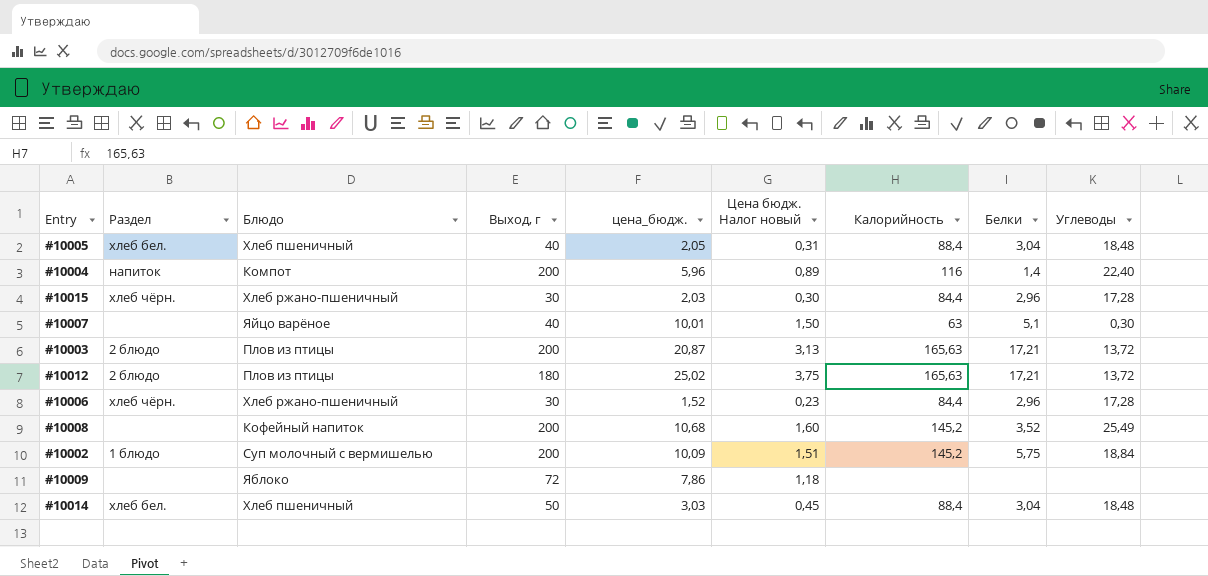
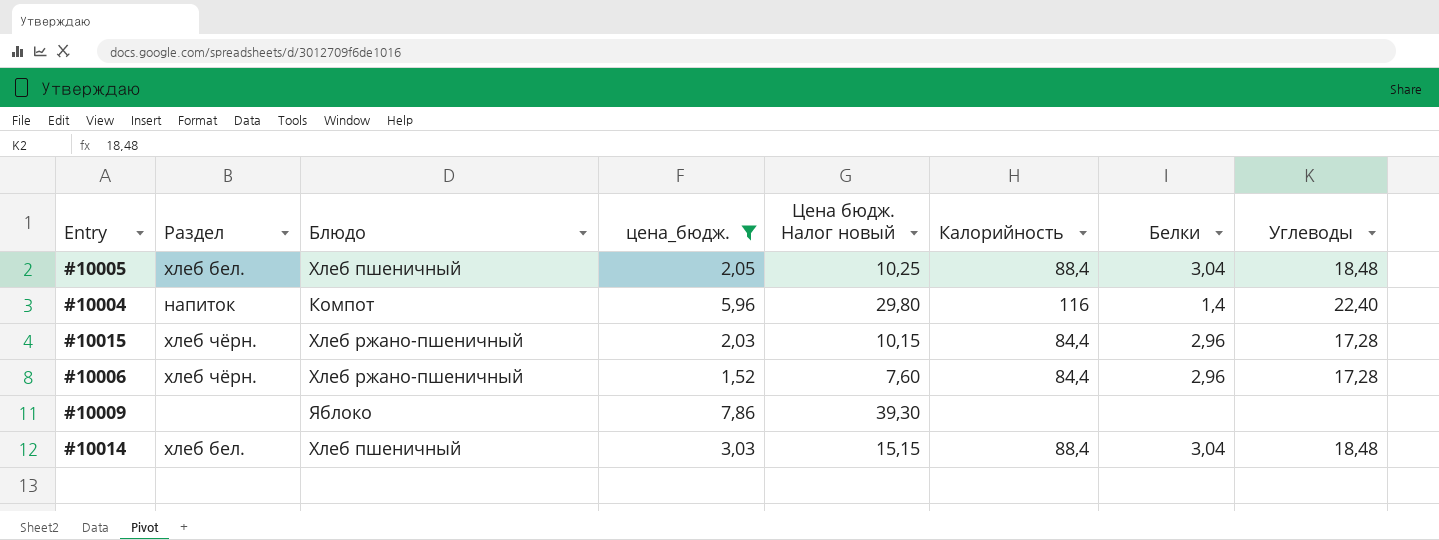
filter: none -> цена_бюдж. <= 7,86
column Выход, г | position: 4 -> none
column Цена бюдж. Налог новый | formula: [цена_бюдж.] * 0,15 -> [цена_бюдж.] * 5

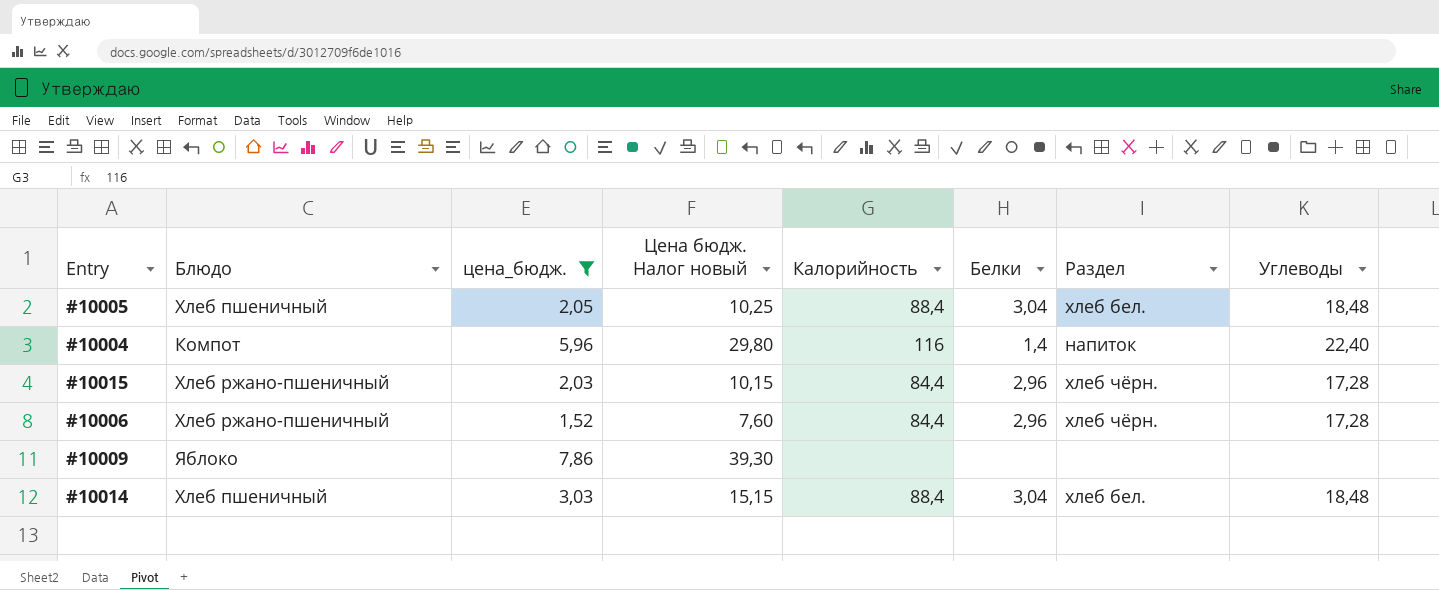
column Раздел | position: 2 -> 7

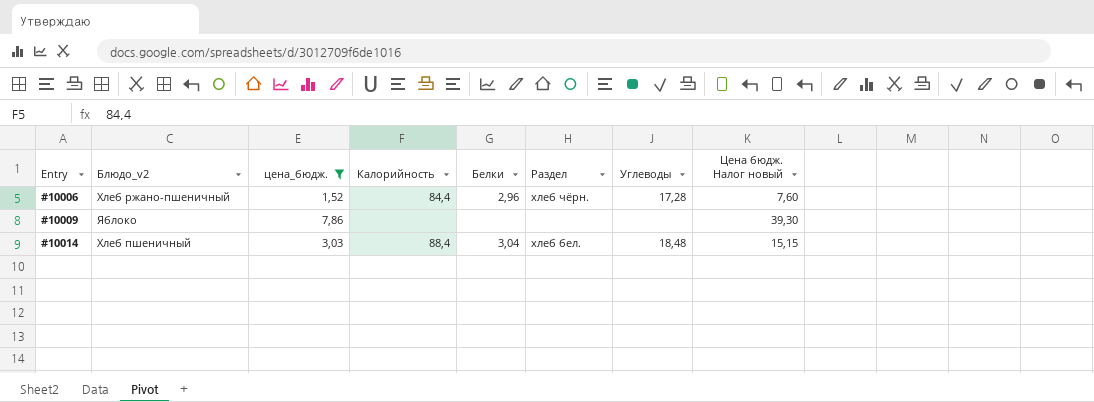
column name: Блюдо -> Блюдо_v2
column Цена бюдж. Налог новый | position: 4 -> 8
row #10005: Хлеб пшеничный | 2,05 | 10,25 | 88,4 | 3,04 | хлеб бел. | 18,48 -> none
row #10004: Компот | 5,96 | 29,80 | 116 | 1,4 | напиток | 22,40 -> none
row #10015: Хлеб ржано-пшеничный | 2,03 | 10,15 | 84,4 | 2,96 | хлеб чёрн. | 17,28 -> none

